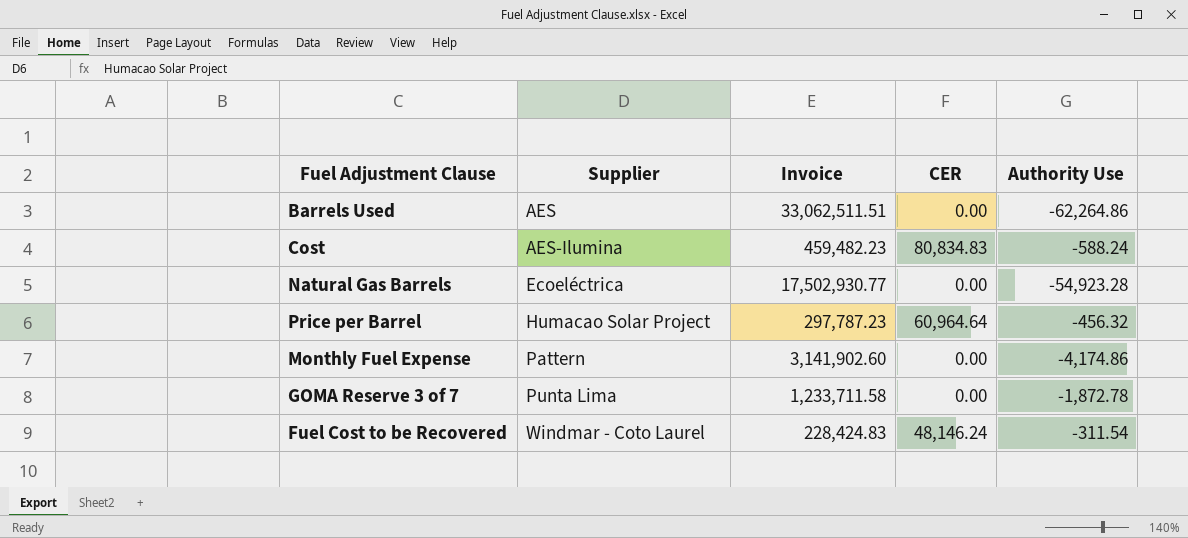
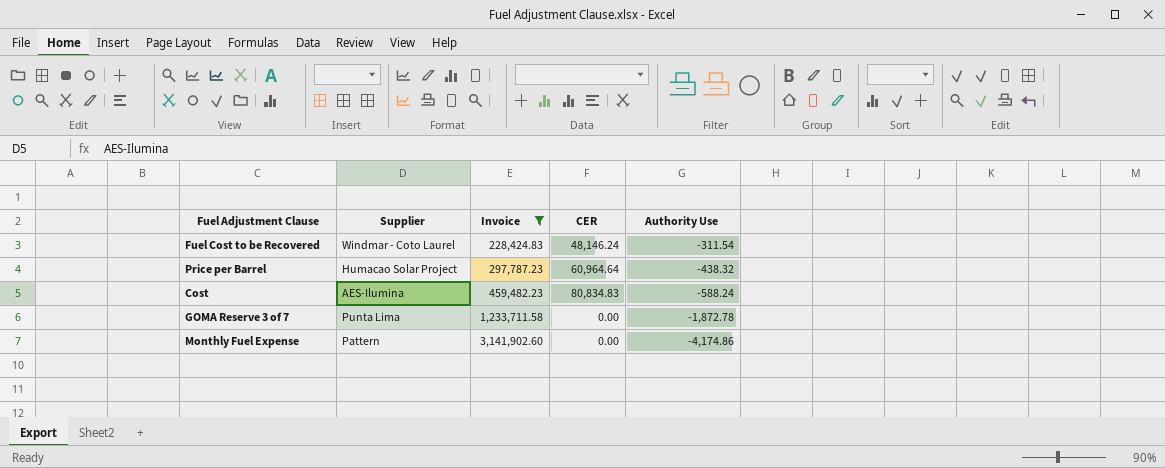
filter: none -> Invoice <= 3,141,902.60
row order: Supplier ascending -> Invoice ascending
Price per Barrel | Authority Use: -456.32 -> -438.32

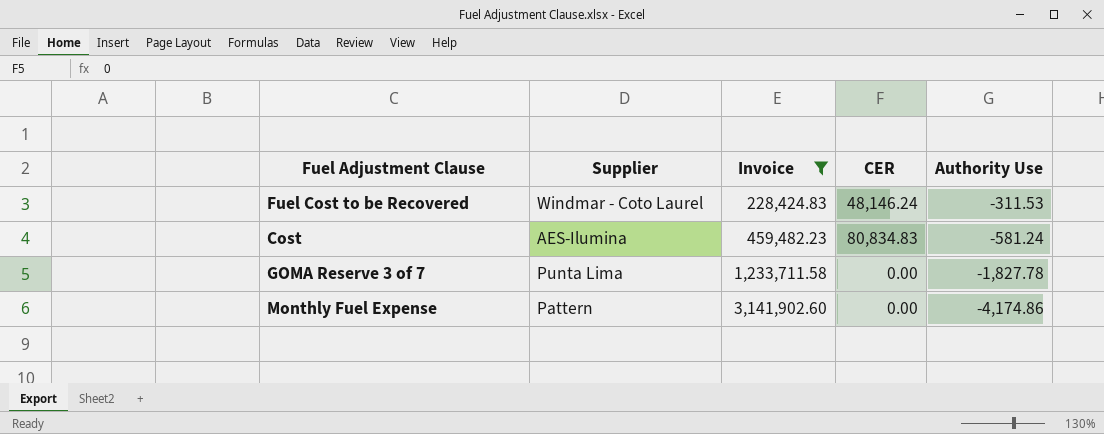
row Price per Barrel: Humacao Solar Project | 297,787.23 | 60,964.64 | -438.32 -> none
Fuel Cost to be Recovered | Authority Use: -311.54 -> -311.53
Cost | Authority Use: -588.24 -> -581.24
GOMA Reserve 3 of 7 | Authority Use: -1,872.78 -> -1,827.78

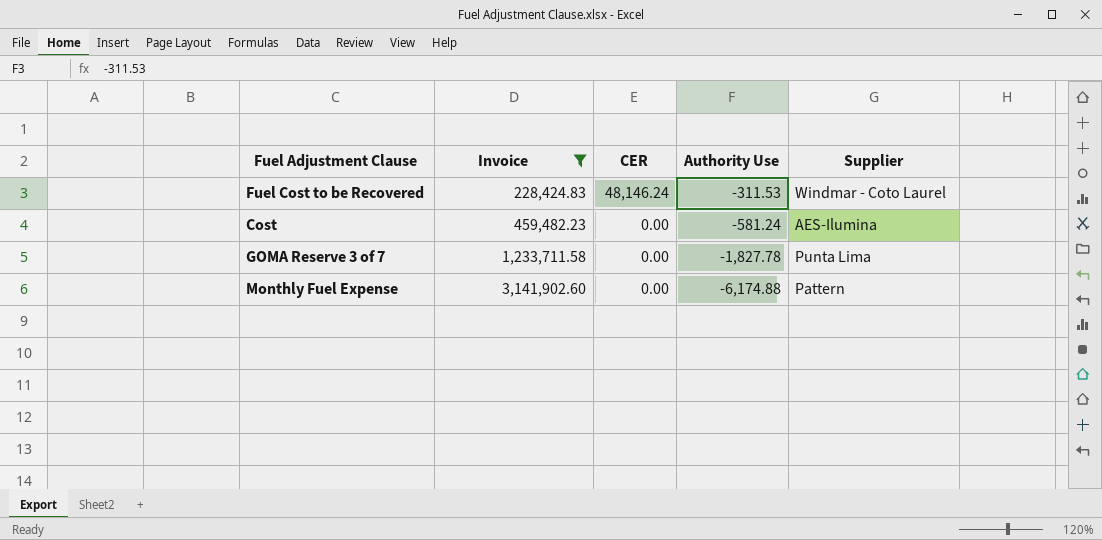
column Supplier | position: 2 -> 5
Cost | CER: 80,834.83 -> 0.00
Monthly Fuel Expense | Authority Use: -4,174.86 -> -6,174.88

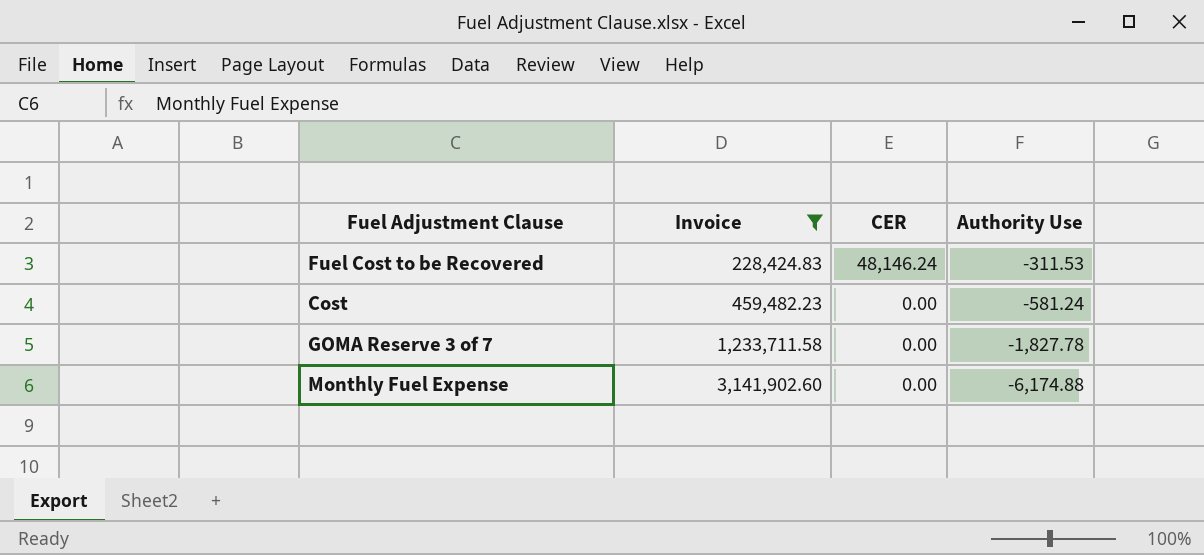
column Supplier | position: 5 -> none

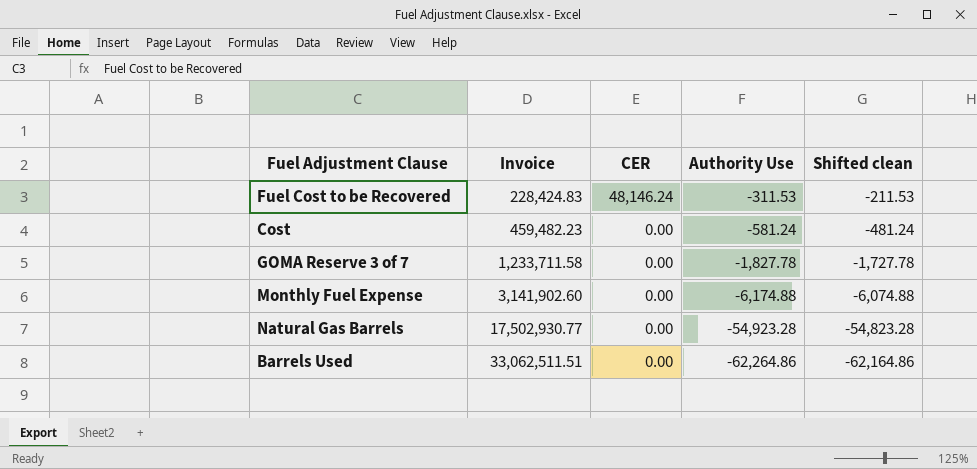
filter: Invoice <= 3,141,902.60 -> none
column Shifted clean | formula: none -> [Authority Use] + 100

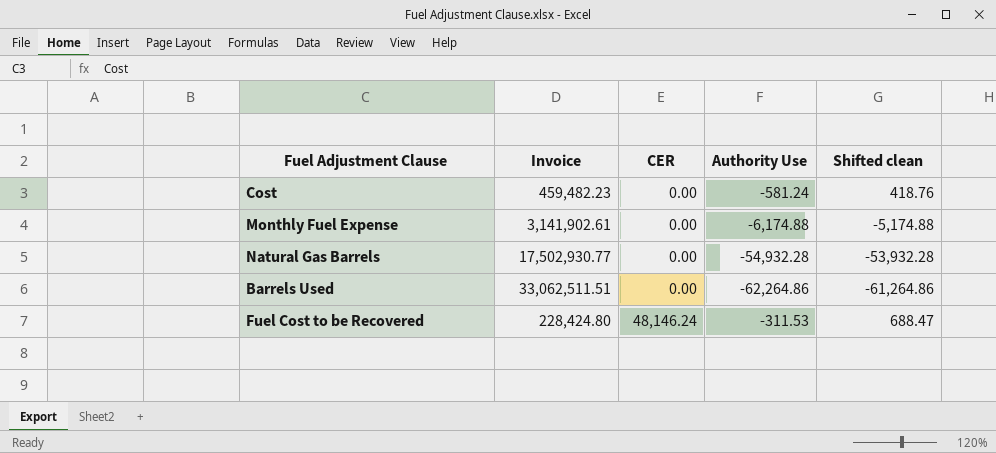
row order: Invoice ascending -> CER ascending
column Shifted clean | formula: [Authority Use] + 100 -> [Authority Use] + 1000
row GOMA Reserve 3 of 7: 1,233,711.58 | 0.00 | -1,827.78 | -1,727.78 -> none
Monthly Fuel Expense | Invoice: 3,141,902.60 -> 3,141,902.61
Natural Gas Barrels | Authority Use: -54,923.28 -> -54,932.28
Fuel Cost to be Recovered | Invoice: 228,424.83 -> 228,424.80

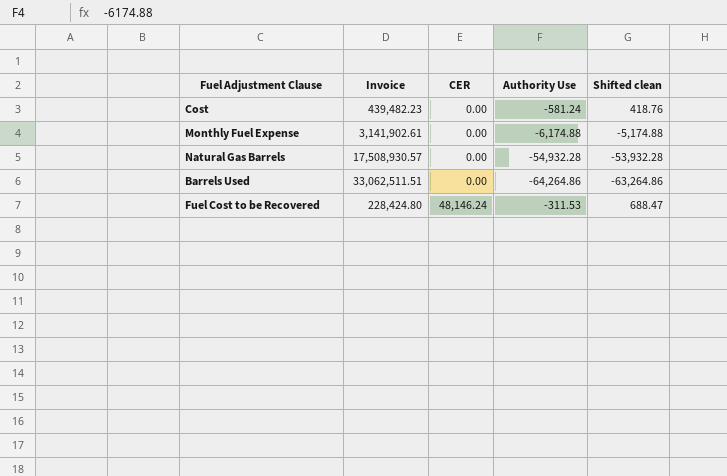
Cost | Invoice: 459,482.23 -> 439,482.23
Natural Gas Barrels | Invoice: 17,502,930.77 -> 17,508,930.57
Barrels Used | Authority Use: -62,264.86 -> -64,264.86
Barrels Used | Shifted clean: -61,264.86 -> -63,264.86

